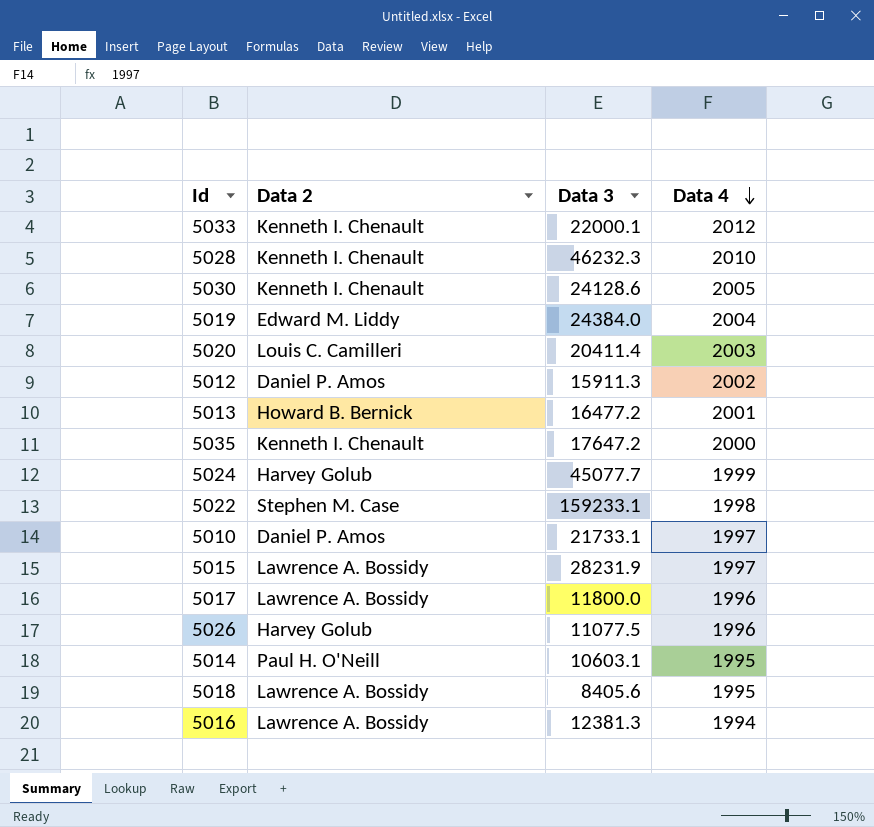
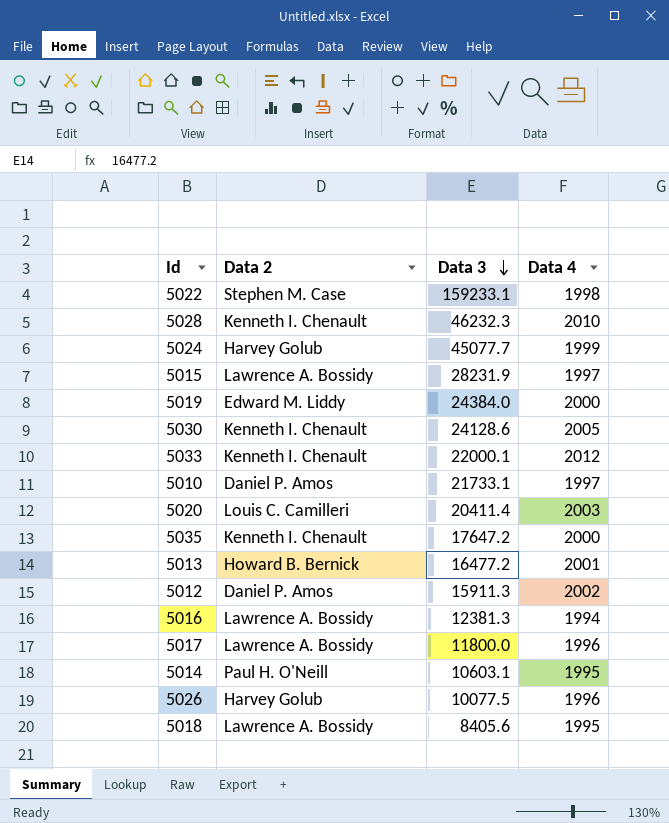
row order: Data 4 descending -> Data 3 descending
5019 | Data 4: 2004 -> 2000
5026 | Data 3: 11077.5 -> 10077.5

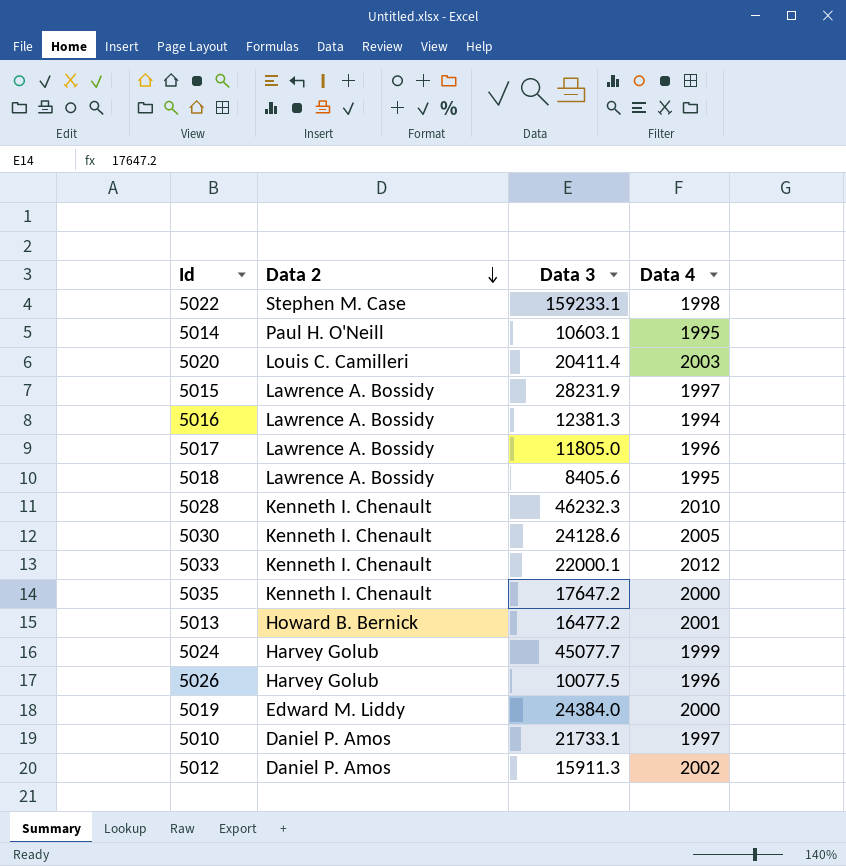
row order: Data 3 descending -> Data 2 descending
5017 | Data 3: 11800.0 -> 11805.0

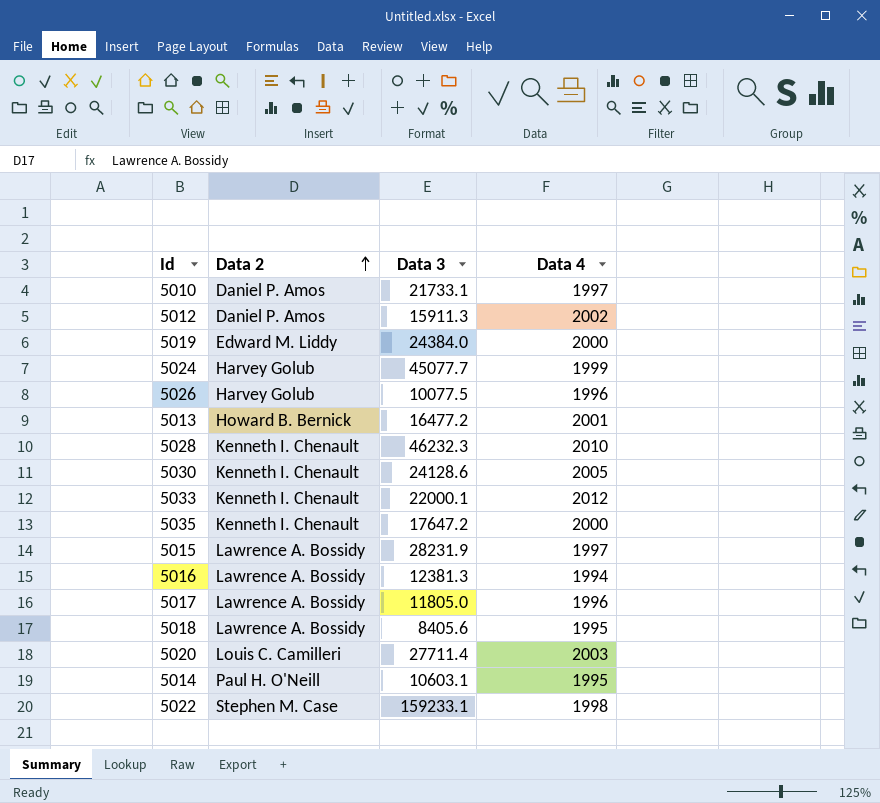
row order: Data 2 descending -> Data 2 ascending
5020 | Data 3: 20411.4 -> 27711.4

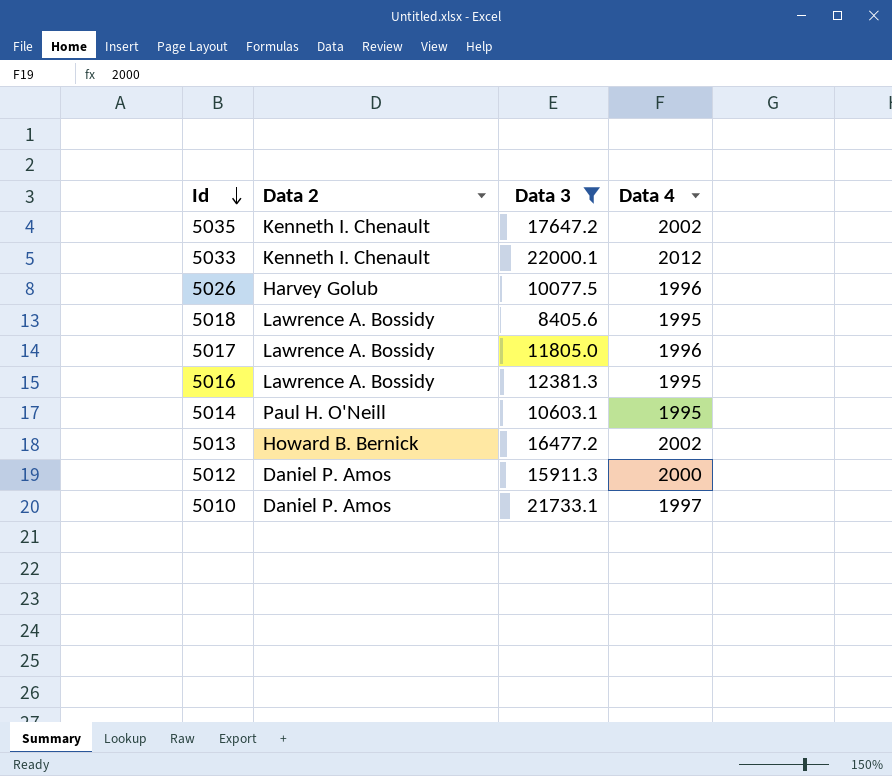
filter: none -> Data 3 <= 22000.1
row order: Data 2 ascending -> Id descending
5035 | Data 4: 2000 -> 2002
5016 | Data 4: 1994 -> 1995
5013 | Data 4: 2001 -> 2002
5012 | Data 4: 2002 -> 2000

